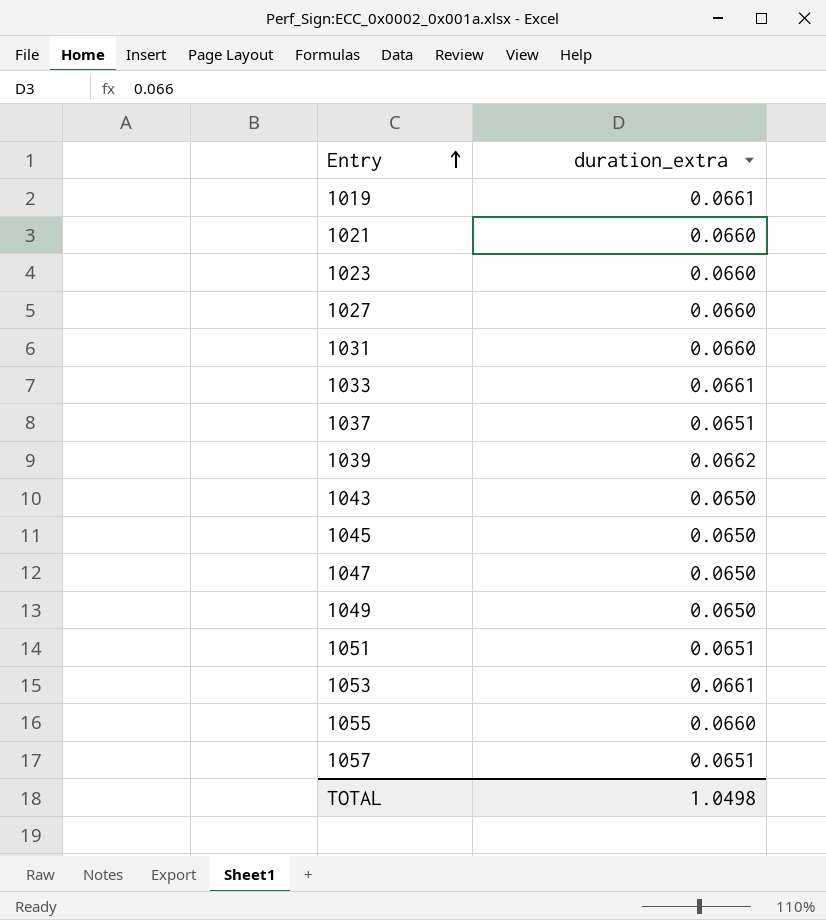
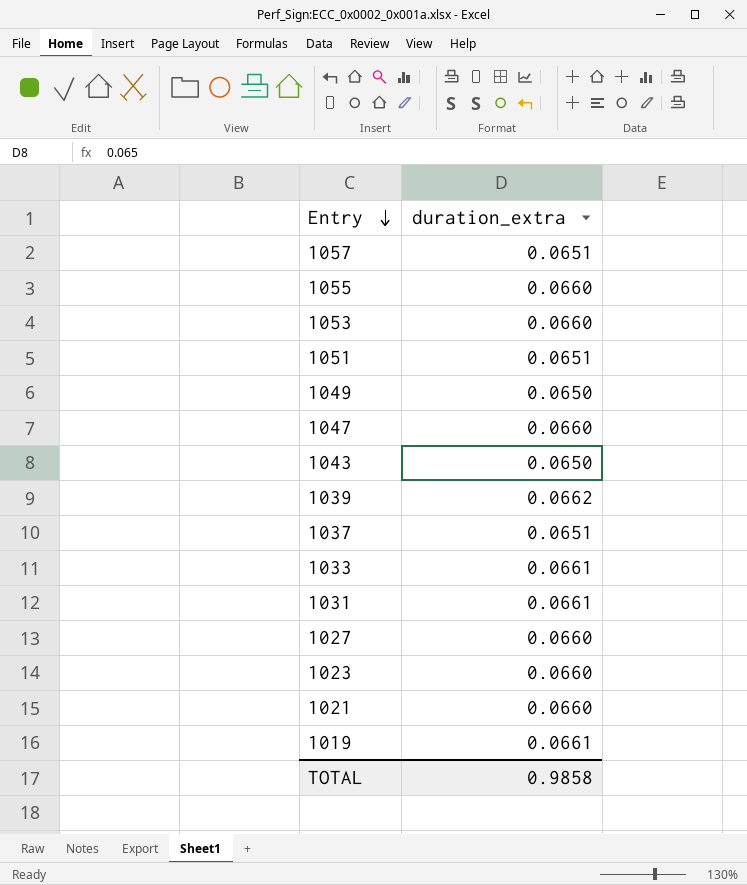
row order: Entry ascending -> Entry descending
row 1045: 0.0650 -> none
1053 | duration_extra: 0.0661 -> 0.0660
1047 | duration_extra: 0.0650 -> 0.0660
1031 | duration_extra: 0.0660 -> 0.0661
TOTAL | duration_extra: 1.0498 -> 0.9858

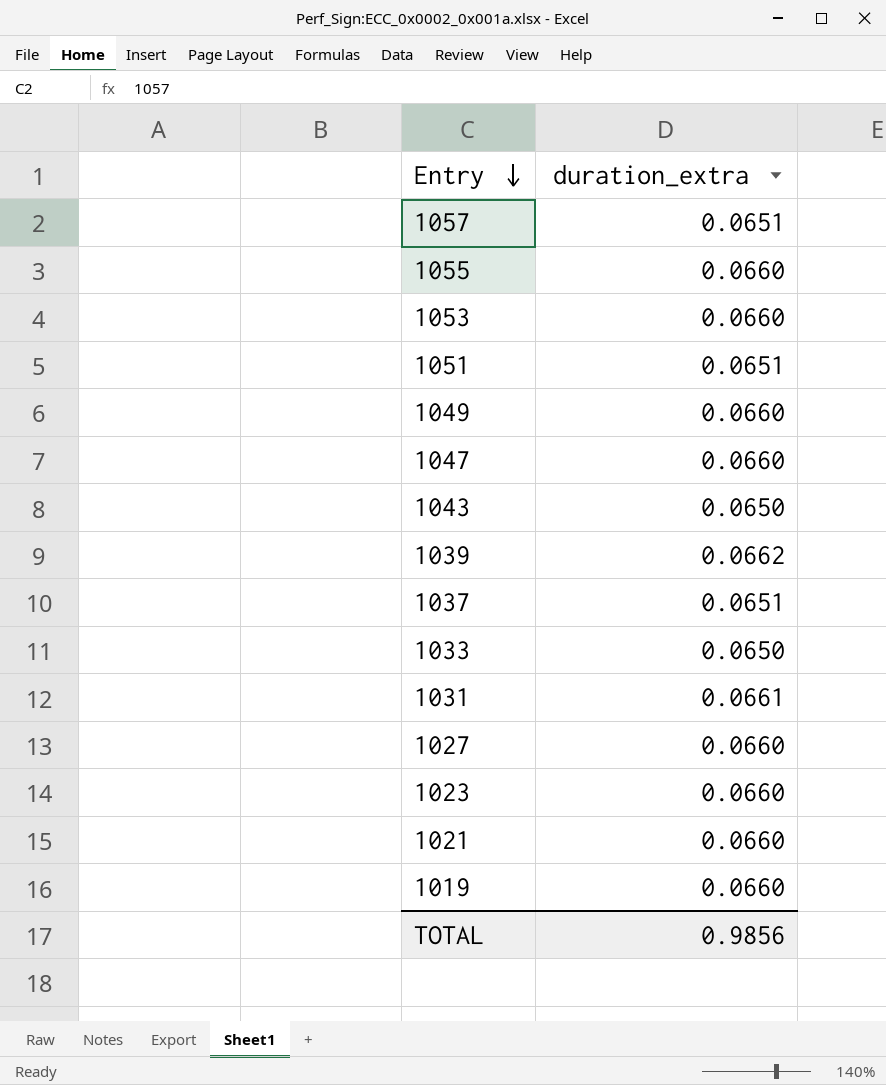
1049 | duration_extra: 0.0650 -> 0.0660
1033 | duration_extra: 0.0661 -> 0.0650
1019 | duration_extra: 0.0661 -> 0.0660
TOTAL | duration_extra: 0.9858 -> 0.9856

